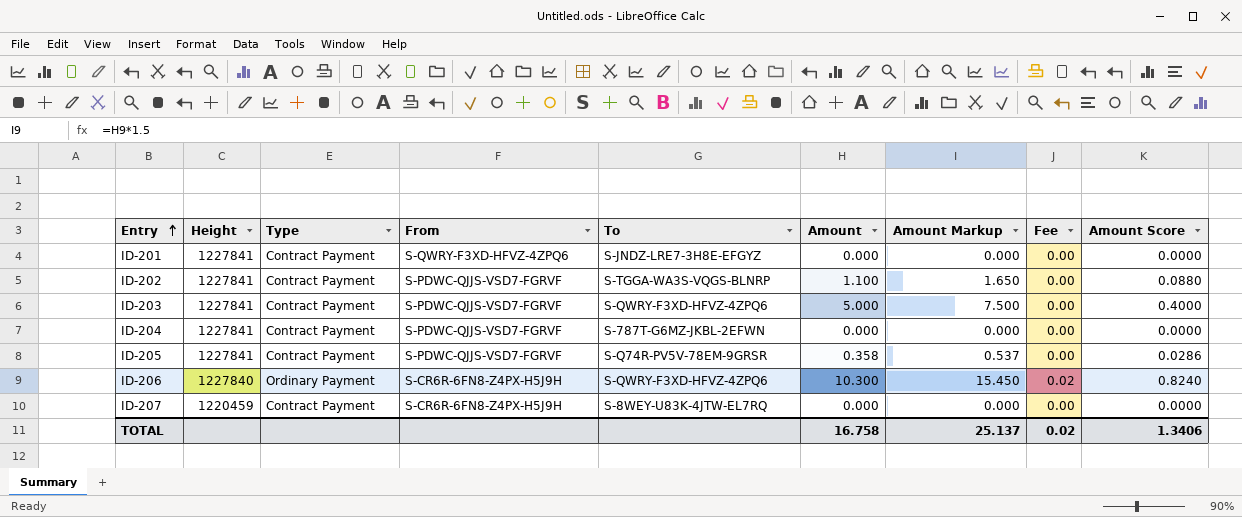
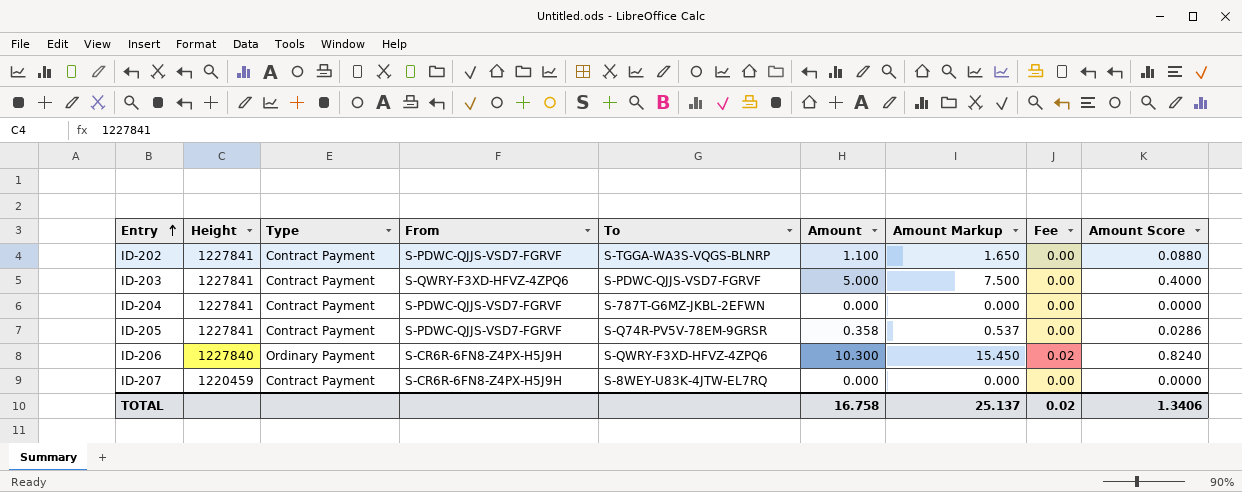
row ID-201: 1227841 | Contract Payment | S-QWRY-F3XD-HFVZ-4ZPQ6 | S-JNDZ-LRE7-3H8E-EFGYZ | 0.000 | 0.000 | 0.00 | 0.0000 -> none
ID-203 | From: S-PDWC-QJJS-VSD7-FGRVF -> S-QWRY-F3XD-HFVZ-4ZPQ6
ID-203 | To: S-QWRY-F3XD-HFVZ-4ZPQ6 -> S-PDWC-QJJS-VSD7-FGRVF

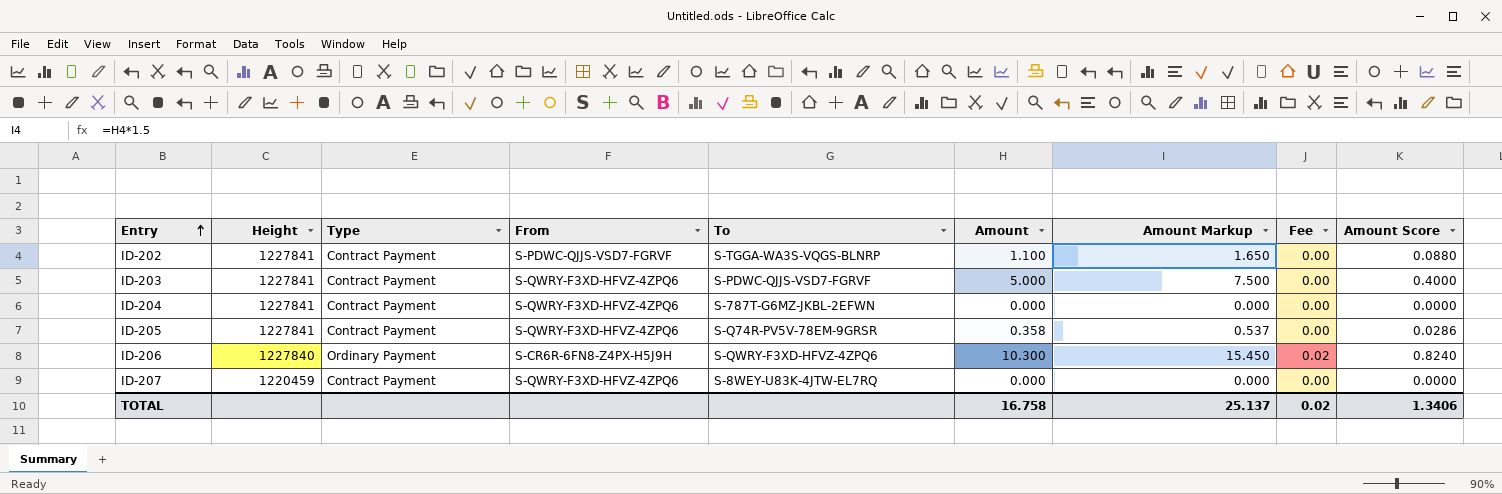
ID-204 | From: S-PDWC-QJJS-VSD7-FGRVF -> S-QWRY-F3XD-HFVZ-4ZPQ6
ID-205 | From: S-PDWC-QJJS-VSD7-FGRVF -> S-QWRY-F3XD-HFVZ-4ZPQ6
ID-207 | From: S-CR6R-6FN8-Z4PX-H5J9H -> S-QWRY-F3XD-HFVZ-4ZPQ6

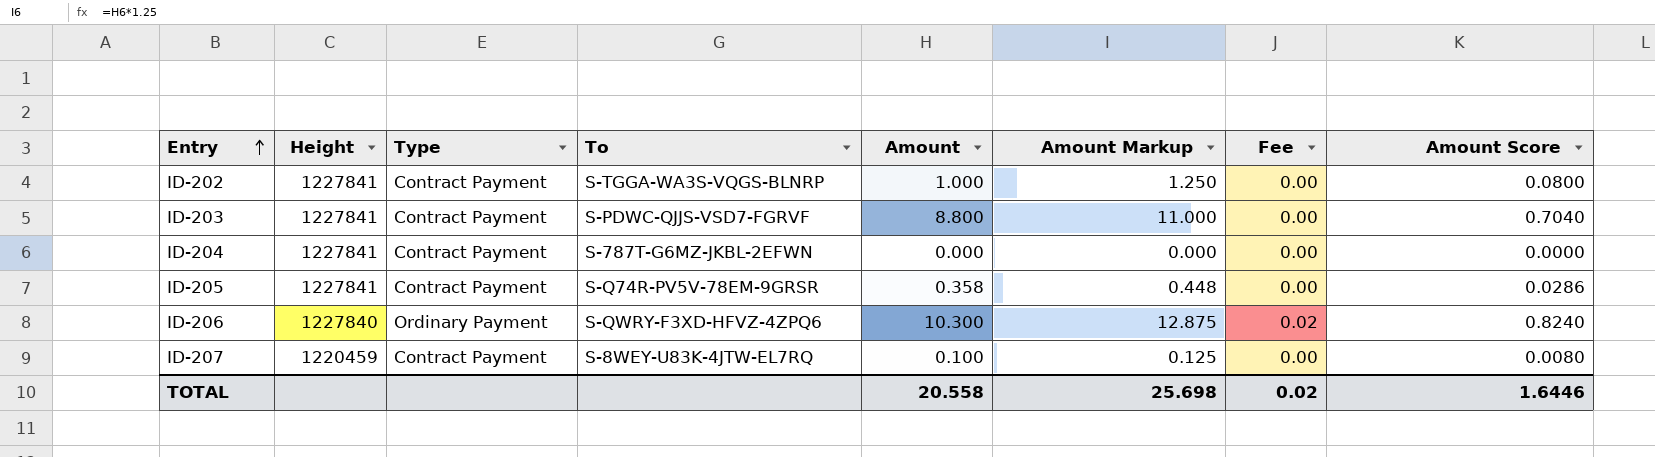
column From | position: 4 -> none
column Amount Markup | formula: [Amount] * 1.5 -> [Amount] * 1.25
ID-202 | Amount: 1.100 -> 1.000
ID-202 | Amount Score: 0.0880 -> 0.0800
ID-203 | Amount: 5.000 -> 8.800
ID-203 | Amount Score: 0.4000 -> 0.7040
ID-207 | Amount: 0.000 -> 0.100
ID-207 | Amount Score: 0.0000 -> 0.0080
TOTAL | Amount: 16.758 -> 20.558
TOTAL | Amount Markup: 25.137 -> 25.698
TOTAL | Amount Score: 1.3406 -> 1.6446

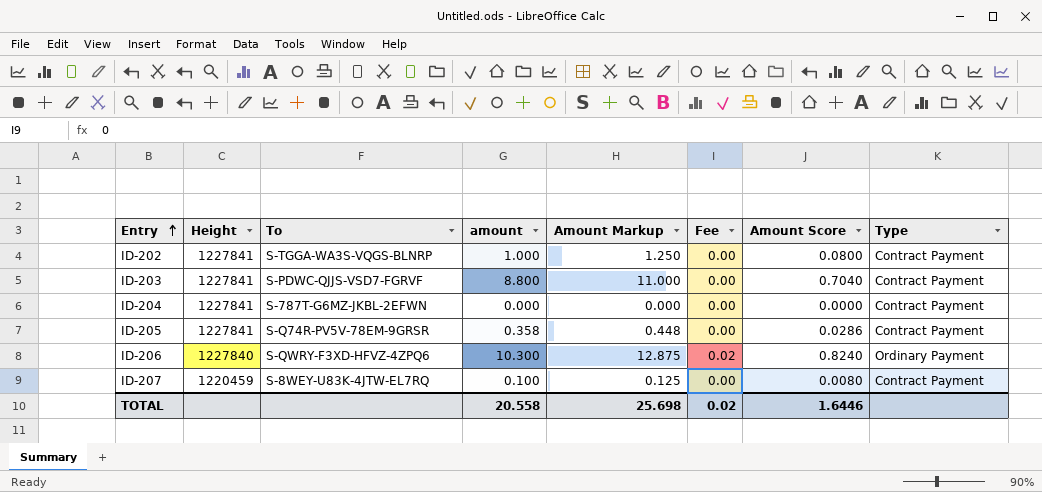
column name: Amount -> amount
column Type | position: 3 -> 8

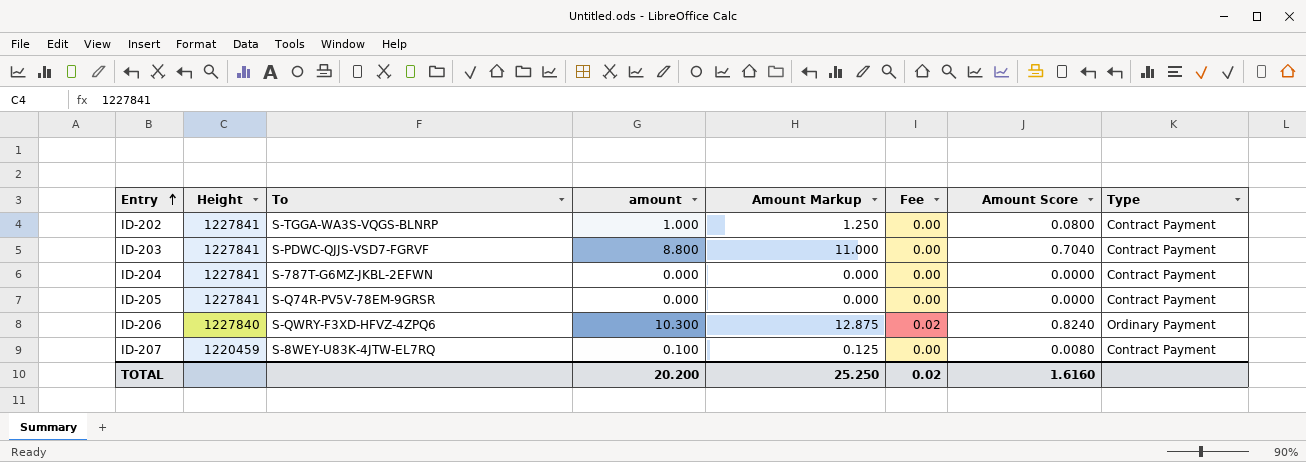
ID-205 | amount: 0.358 -> 0.000
ID-205 | Amount Markup: 0.448 -> 0.000
ID-205 | Amount Score: 0.0286 -> 0.0000
TOTAL | amount: 20.558 -> 20.200
TOTAL | Amount Markup: 25.698 -> 25.250
TOTAL | Amount Score: 1.6446 -> 1.6160

